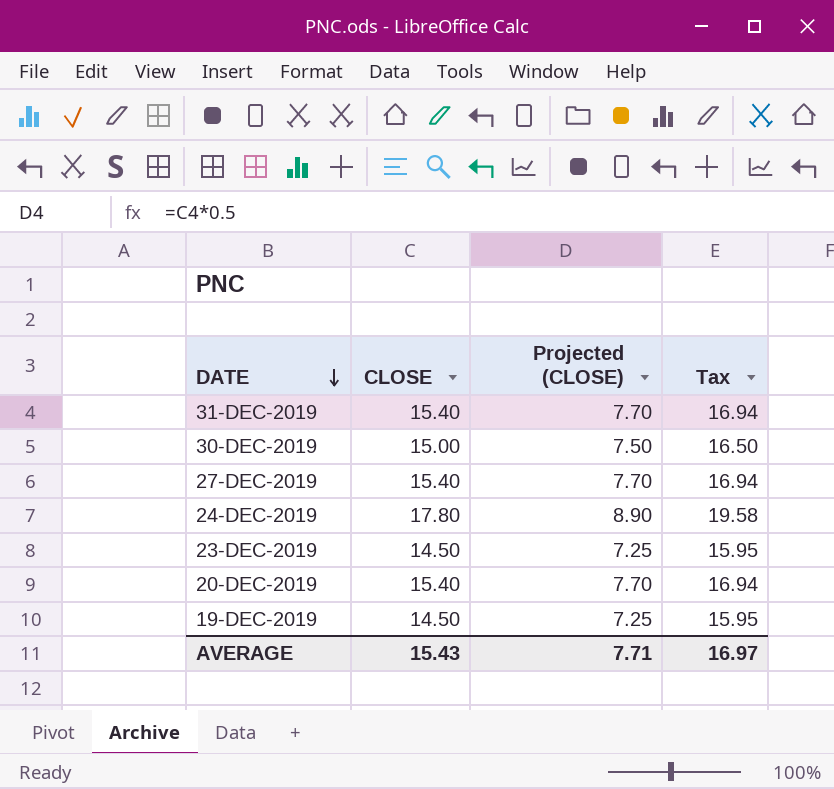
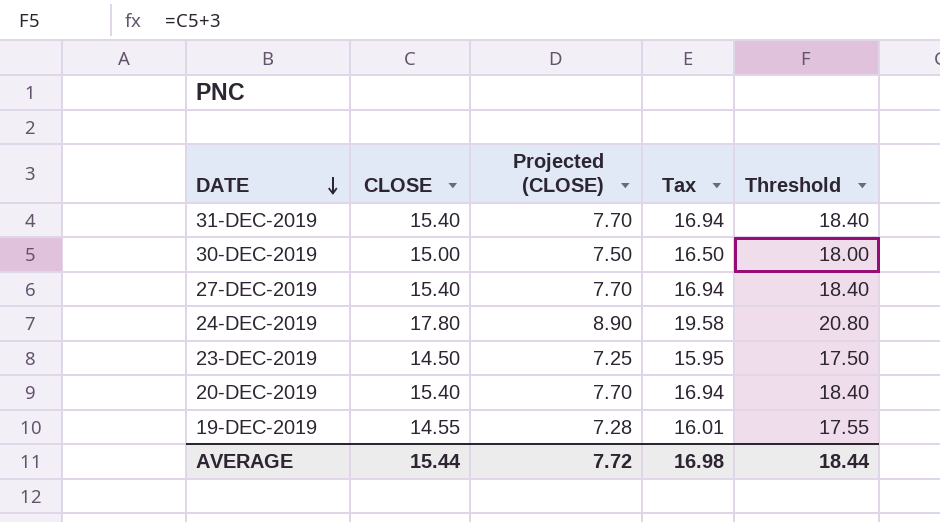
column Threshold | formula: none -> [CLOSE] + 3
19-DEC-2019 | CLOSE: 14.50 -> 14.55
19-DEC-2019 | Projected (CLOSE): 7.25 -> 7.28
19-DEC-2019 | Tax: 15.95 -> 16.01
AVERAGE | CLOSE: 15.43 -> 15.44
AVERAGE | Projected (CLOSE): 7.71 -> 7.72
AVERAGE | Tax: 16.97 -> 16.98

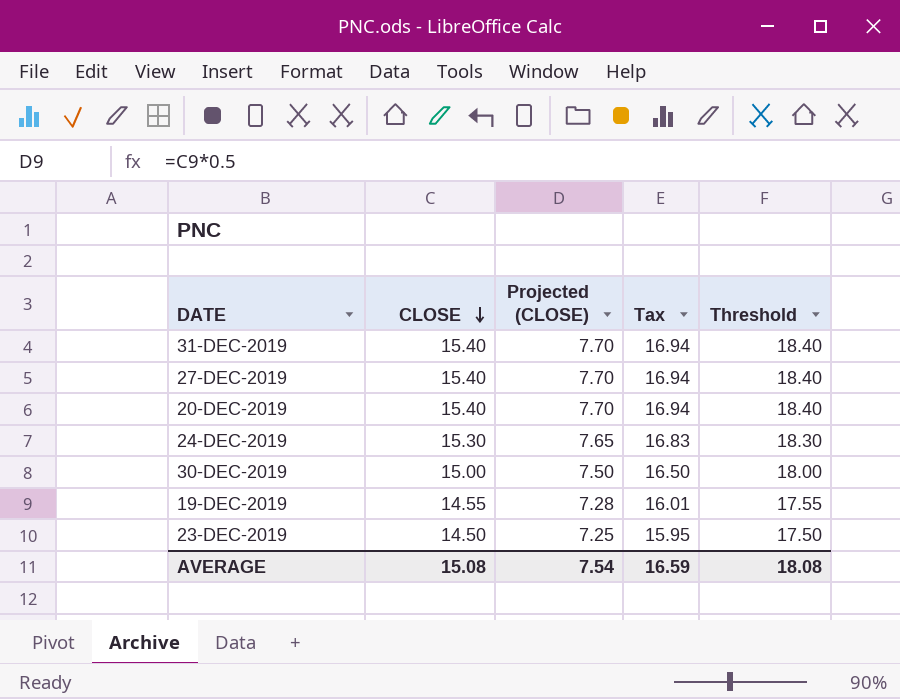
row order: DATE descending -> CLOSE descending
24-DEC-2019 | CLOSE: 17.80 -> 15.30
24-DEC-2019 | Projected (CLOSE): 8.90 -> 7.65
24-DEC-2019 | Tax: 19.58 -> 16.83
24-DEC-2019 | Threshold: 20.80 -> 18.30
AVERAGE | CLOSE: 15.44 -> 15.08
AVERAGE | Projected (CLOSE): 7.72 -> 7.54
AVERAGE | Tax: 16.98 -> 16.59
AVERAGE | Threshold: 18.44 -> 18.08

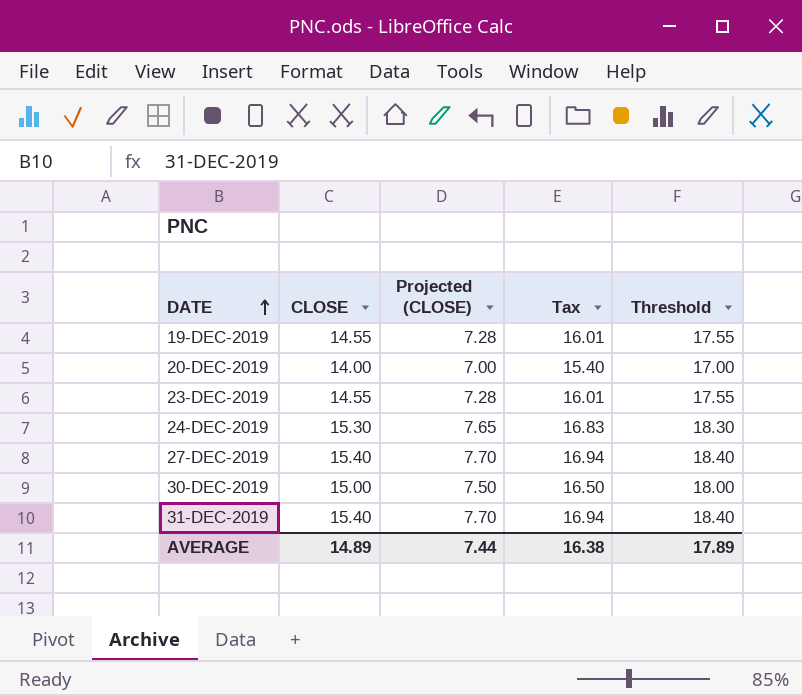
row order: CLOSE descending -> DATE ascending
20-DEC-2019 | CLOSE: 15.40 -> 14.00
20-DEC-2019 | Projected (CLOSE): 7.70 -> 7.00
20-DEC-2019 | Tax: 16.94 -> 15.40
20-DEC-2019 | Threshold: 18.40 -> 17.00
23-DEC-2019 | CLOSE: 14.50 -> 14.55
23-DEC-2019 | Projected (CLOSE): 7.25 -> 7.28
23-DEC-2019 | Tax: 15.95 -> 16.01
23-DEC-2019 | Threshold: 17.50 -> 17.55
AVERAGE | CLOSE: 15.08 -> 14.89
AVERAGE | Projected (CLOSE): 7.54 -> 7.44
AVERAGE | Tax: 16.59 -> 16.38
AVERAGE | Threshold: 18.08 -> 17.89

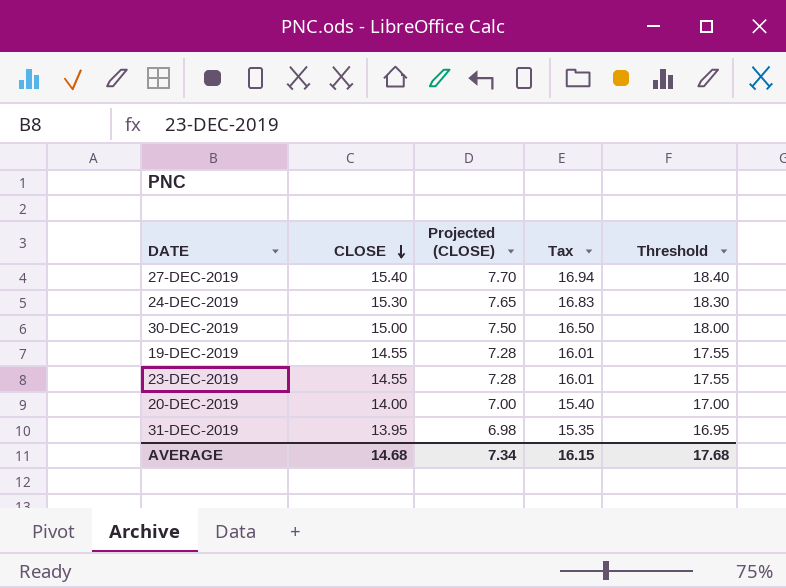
row order: DATE ascending -> CLOSE descending
31-DEC-2019 | CLOSE: 15.40 -> 13.95
31-DEC-2019 | Projected (CLOSE): 7.70 -> 6.98
31-DEC-2019 | Tax: 16.94 -> 15.35
31-DEC-2019 | Threshold: 18.40 -> 16.95
AVERAGE | CLOSE: 14.89 -> 14.68
AVERAGE | Projected (CLOSE): 7.44 -> 7.34
AVERAGE | Tax: 16.38 -> 16.15
AVERAGE | Threshold: 17.89 -> 17.68

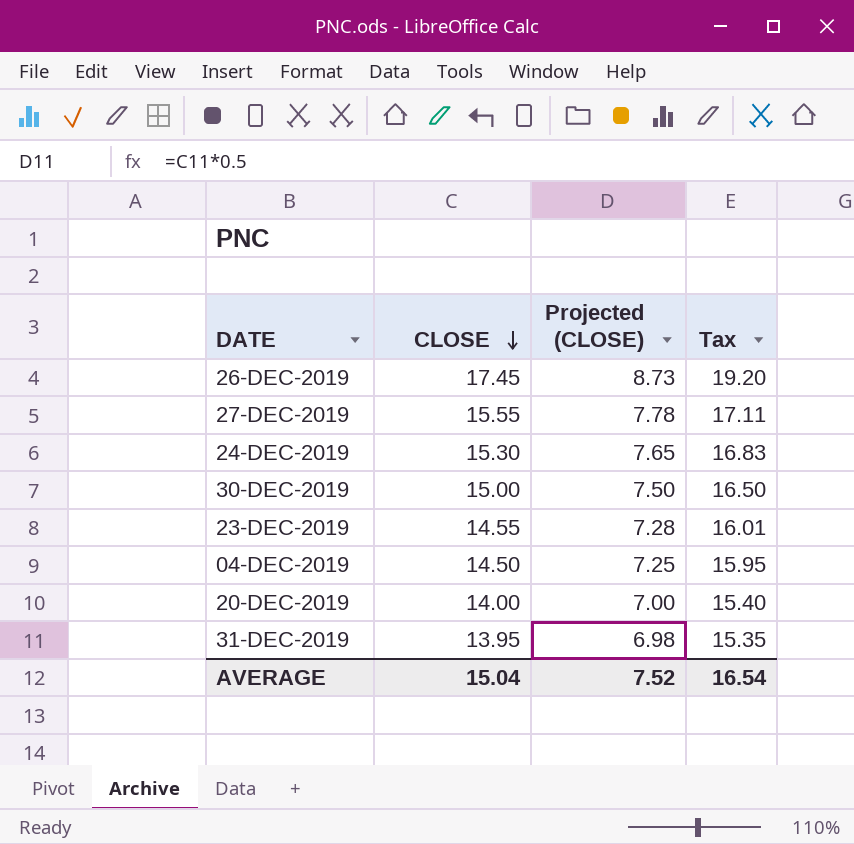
column Threshold | formula: [CLOSE] + 3 -> none
row 19-DEC-2019: 14.55 | 7.28 | 16.01 | 17.55 -> none
row 26-DEC-2019: none -> 17.45 | 8.73 | 19.20
27-DEC-2019 | CLOSE: 15.40 -> 15.55
27-DEC-2019 | Projected (CLOSE): 7.70 -> 7.78
27-DEC-2019 | Tax: 16.94 -> 17.11
row 04-DEC-2019: none -> 14.50 | 7.25 | 15.95
AVERAGE | CLOSE: 14.68 -> 15.04
AVERAGE | Projected (CLOSE): 7.34 -> 7.52
AVERAGE | Tax: 16.15 -> 16.54

